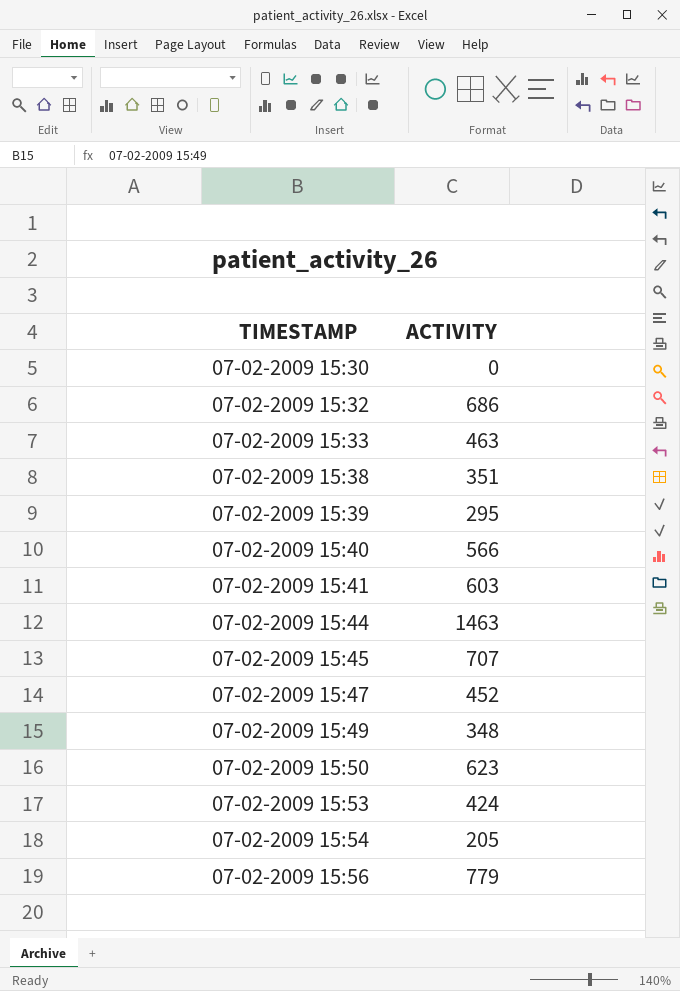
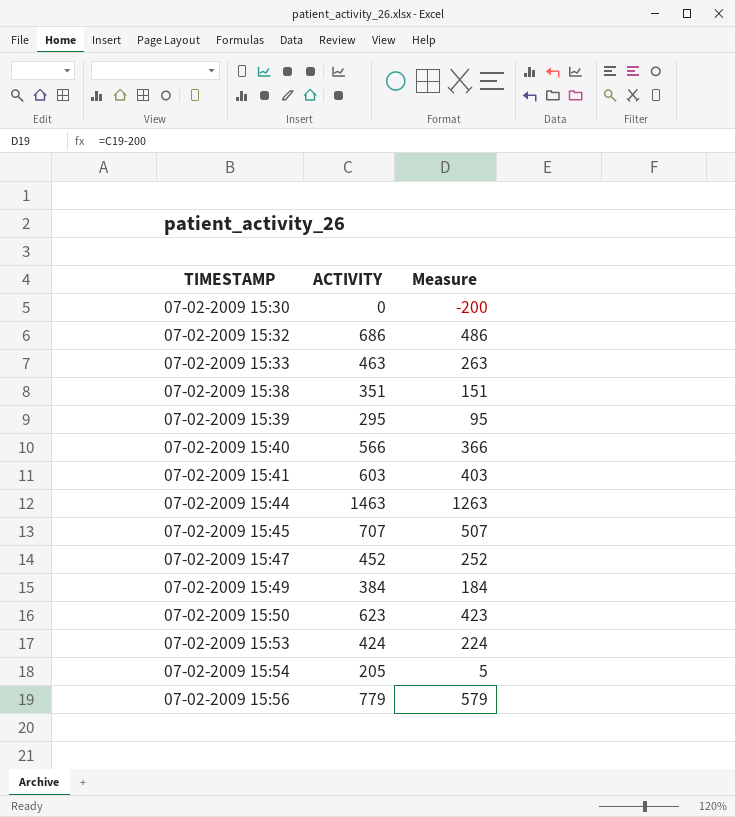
column Measure | formula: none -> [ACTIVITY] - 200
07-02-2009 15:49 | ACTIVITY: 348 -> 384

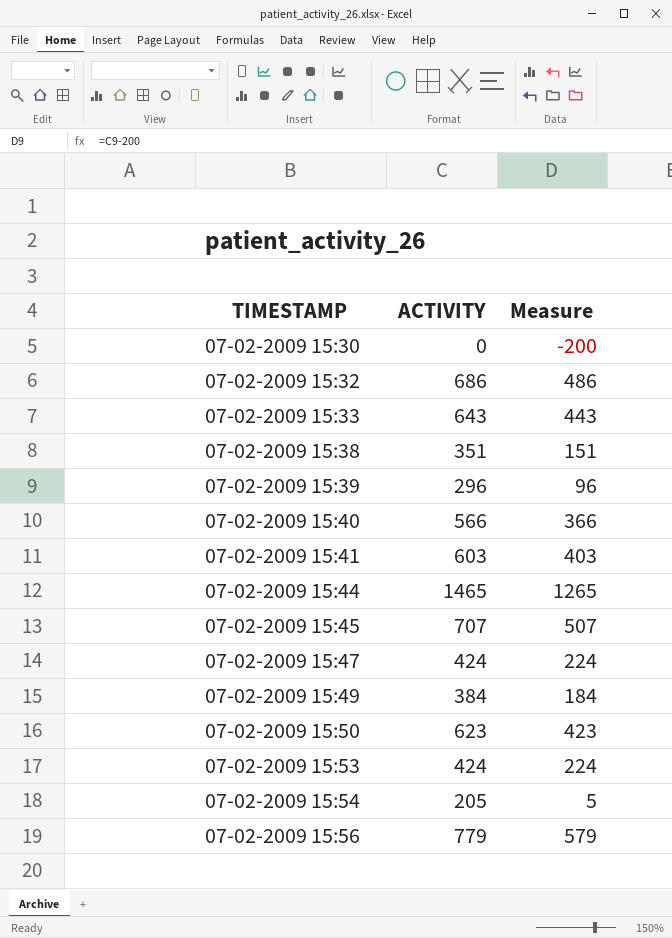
07-02-2009 15:33 | ACTIVITY: 463 -> 643
07-02-2009 15:33 | Measure: 263 -> 443
07-02-2009 15:39 | ACTIVITY: 295 -> 296
07-02-2009 15:39 | Measure: 95 -> 96
07-02-2009 15:44 | ACTIVITY: 1463 -> 1465
07-02-2009 15:44 | Measure: 1263 -> 1265
07-02-2009 15:47 | ACTIVITY: 452 -> 424
07-02-2009 15:47 | Measure: 252 -> 224

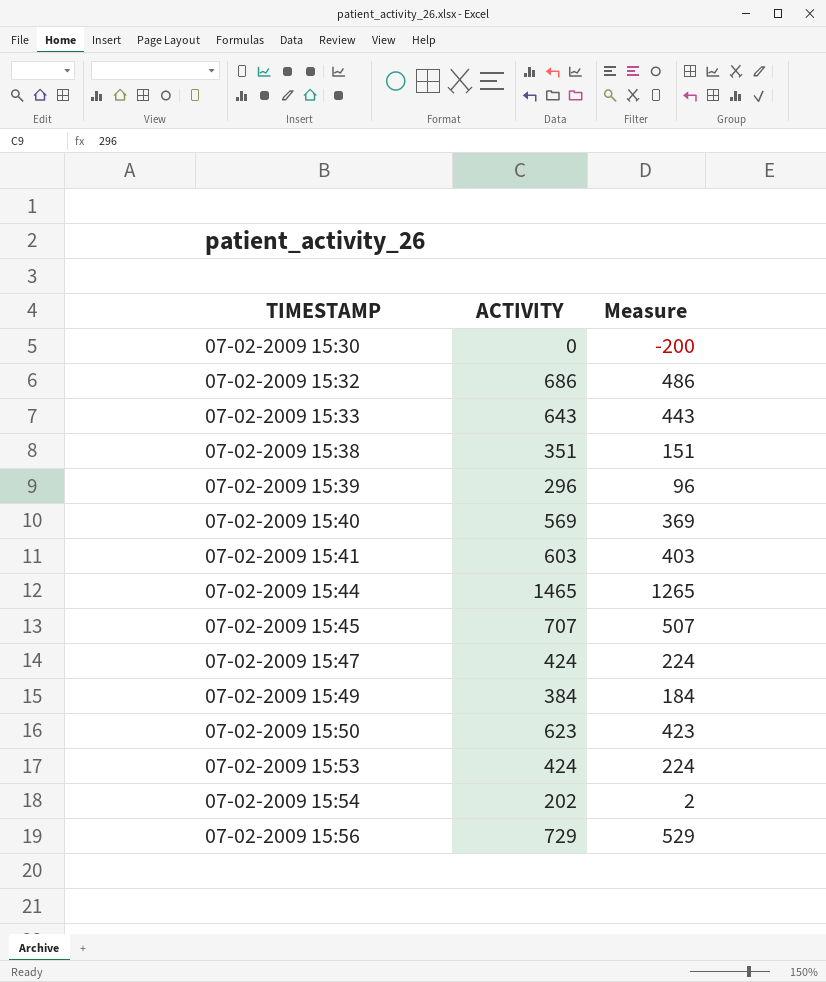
07-02-2009 15:40 | ACTIVITY: 566 -> 569
07-02-2009 15:40 | Measure: 366 -> 369
07-02-2009 15:54 | ACTIVITY: 205 -> 202
07-02-2009 15:54 | Measure: 5 -> 2
07-02-2009 15:56 | ACTIVITY: 779 -> 729
07-02-2009 15:56 | Measure: 579 -> 529

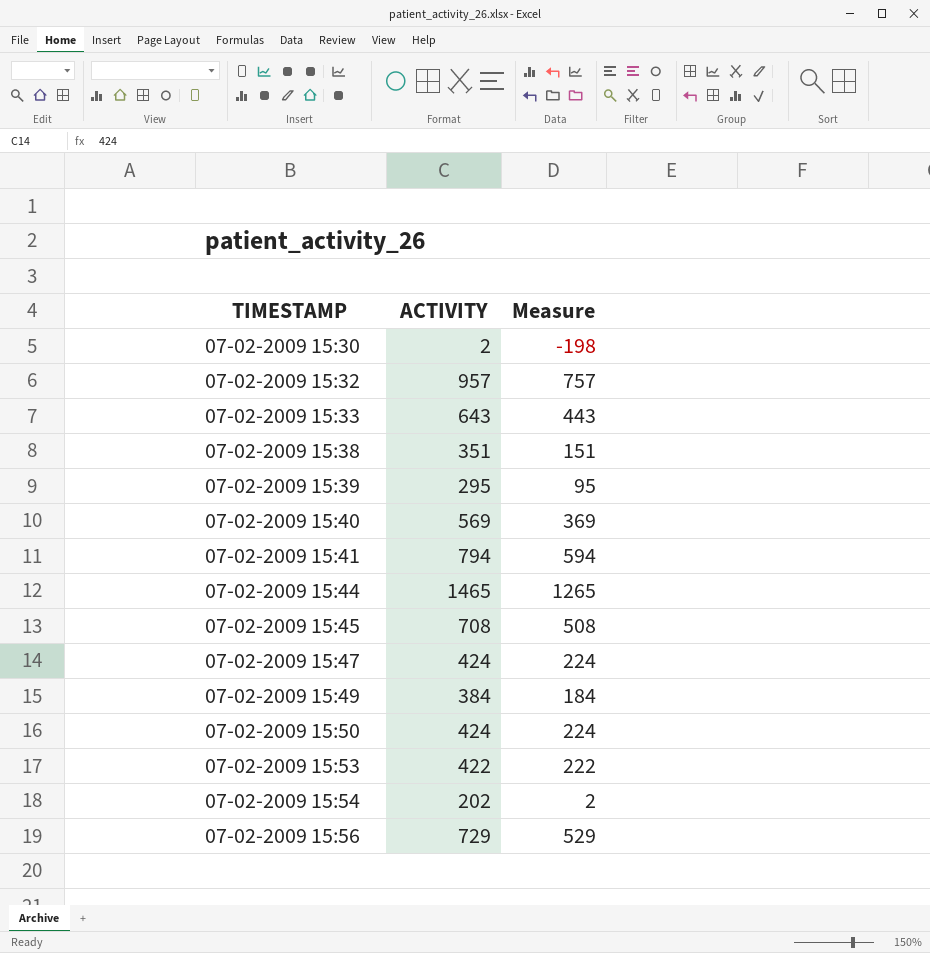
07-02-2009 15:30 | ACTIVITY: 0 -> 2
07-02-2009 15:30 | Measure: -200 -> -198
07-02-2009 15:32 | ACTIVITY: 686 -> 957
07-02-2009 15:32 | Measure: 486 -> 757
07-02-2009 15:39 | ACTIVITY: 296 -> 295
07-02-2009 15:39 | Measure: 96 -> 95
07-02-2009 15:41 | ACTIVITY: 603 -> 794
07-02-2009 15:41 | Measure: 403 -> 594
07-02-2009 15:45 | ACTIVITY: 707 -> 708
07-02-2009 15:45 | Measure: 507 -> 508
07-02-2009 15:50 | ACTIVITY: 623 -> 424
07-02-2009 15:50 | Measure: 423 -> 224
07-02-2009 15:53 | ACTIVITY: 424 -> 422
07-02-2009 15:53 | Measure: 224 -> 222

